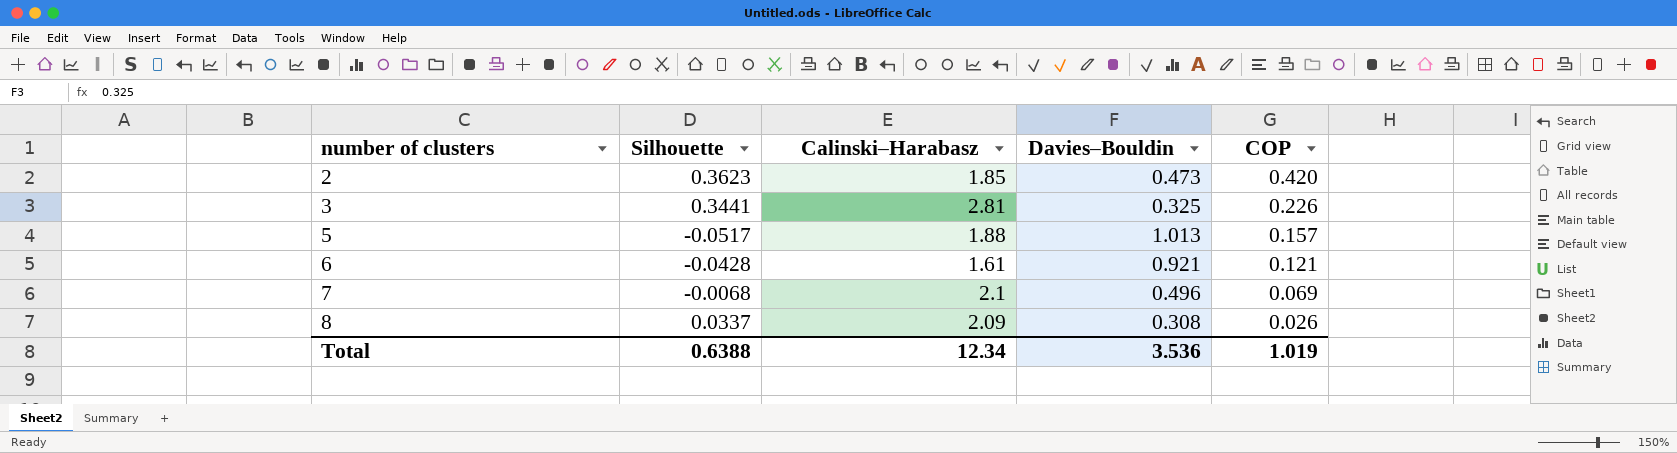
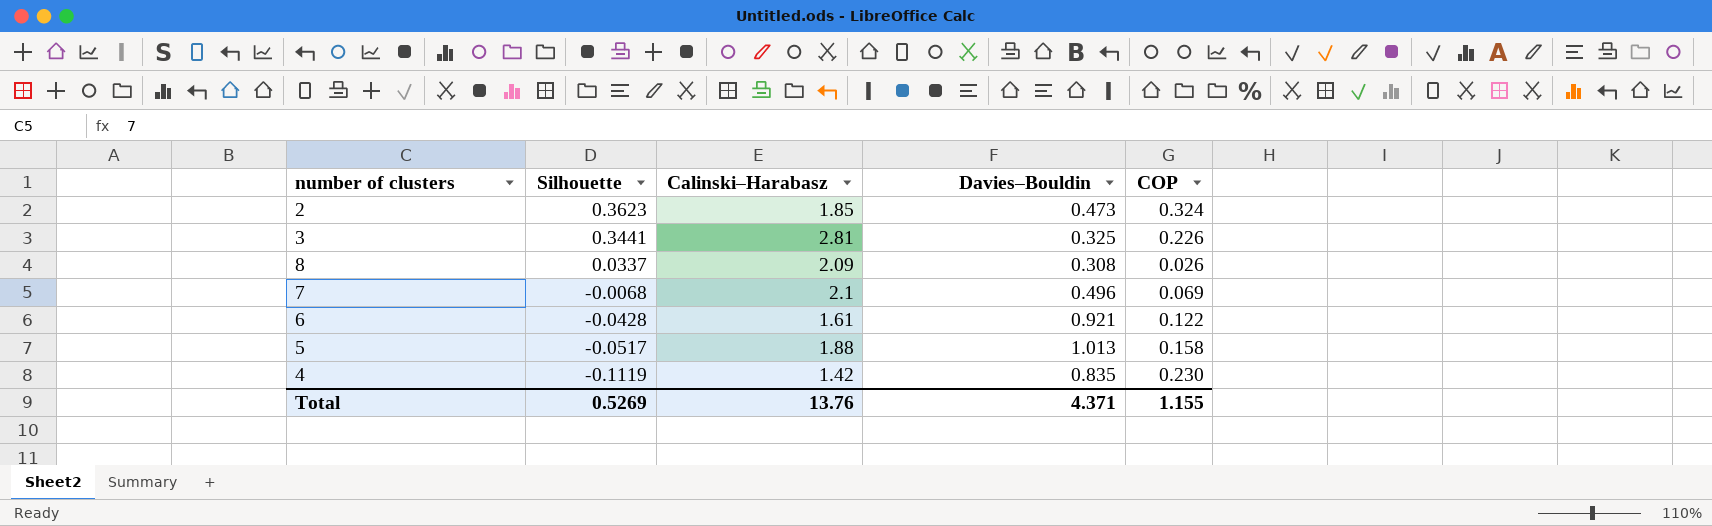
row order: number of clusters ascending -> Silhouette descending
2 | COP: 0.420 -> 0.324
6 | COP: 0.121 -> 0.122
5 | COP: 0.157 -> 0.158
row 4: none -> -0.1119 | 1.42 | 0.835 | 0.230
Total | Silhouette: 0.6388 -> 0.5269
Total | Calinski–Harabasz: 12.34 -> 13.76
Total | Davies–Bouldin: 3.536 -> 4.371
Total | COP: 1.019 -> 1.155

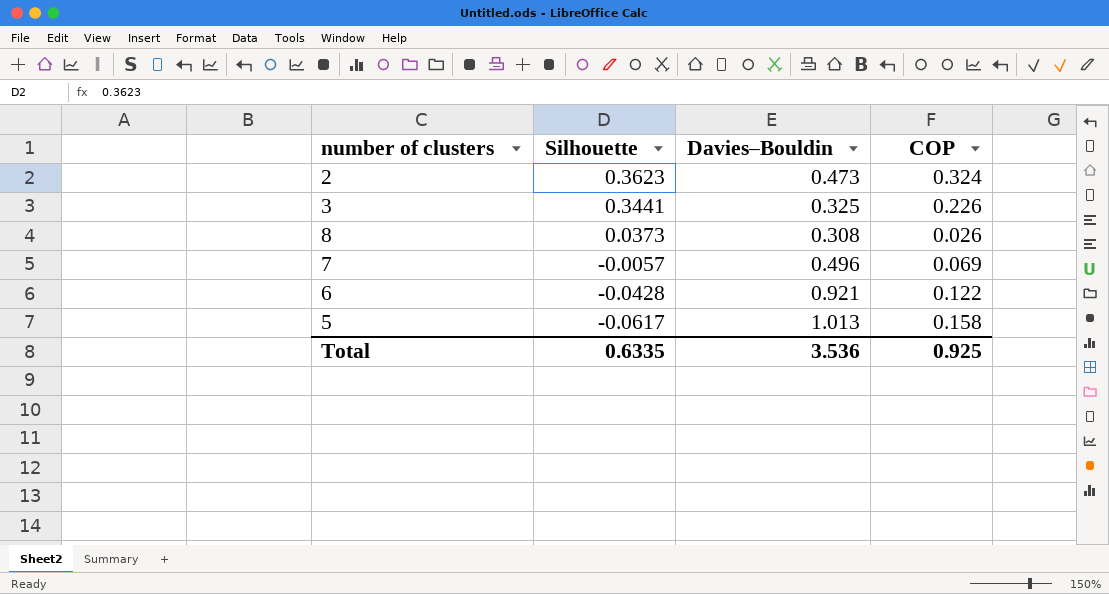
column Calinski–Harabasz | position: 3 -> none
row 4: -0.1119 | 1.42 | 0.835 | 0.230 -> none
8 | Silhouette: 0.0337 -> 0.0373
7 | Silhouette: -0.0068 -> -0.0057
5 | Silhouette: -0.0517 -> -0.0617
Total | Silhouette: 0.5269 -> 0.6335
Total | Davies–Bouldin: 4.371 -> 3.536
Total | COP: 1.155 -> 0.925

